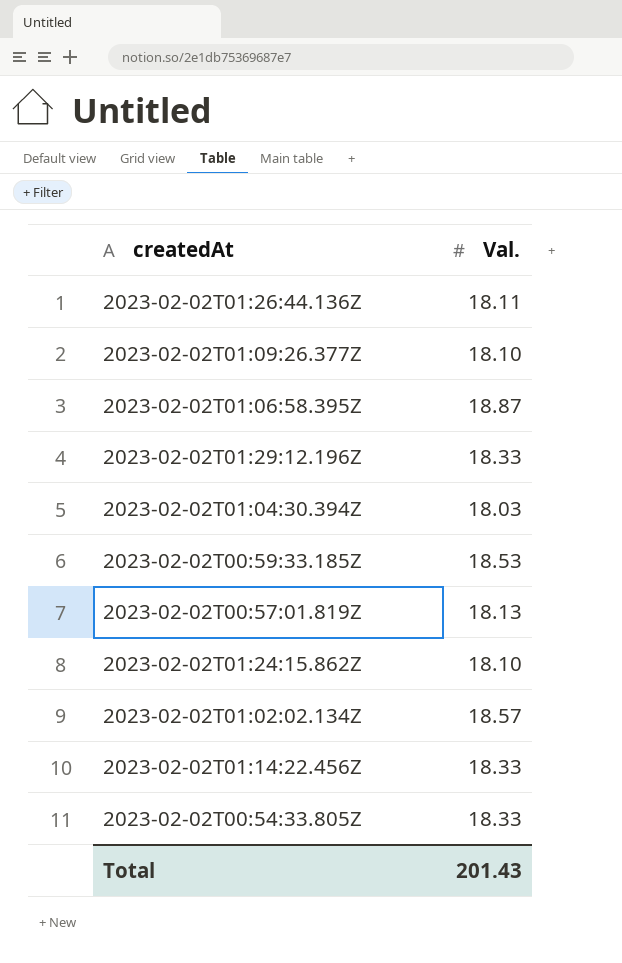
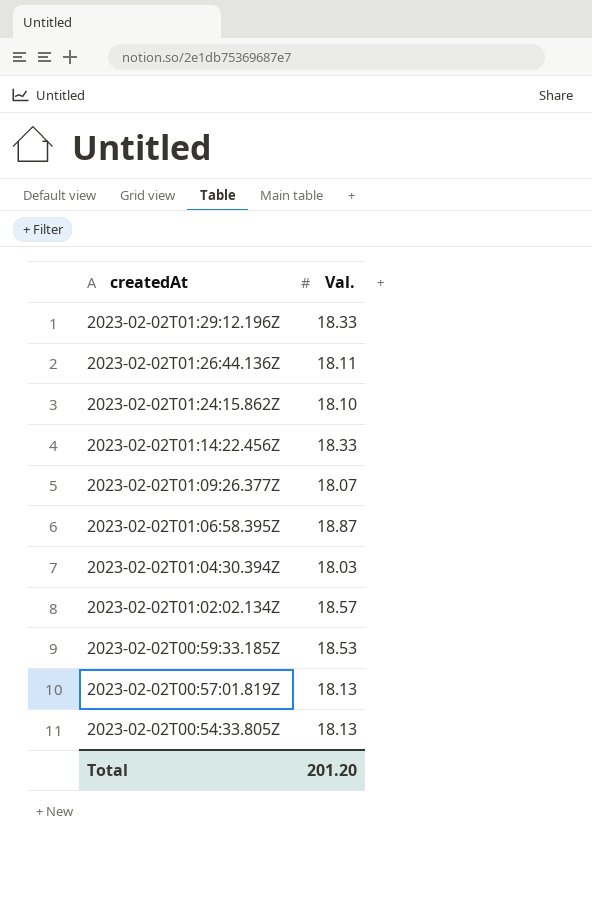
row order: none -> createdAt descending
2023-02-02T01:09:26.377Z | Val.: 18.10 -> 18.07
2023-02-02T00:54:33.805Z | Val.: 18.33 -> 18.13
Total | Val.: 201.43 -> 201.20

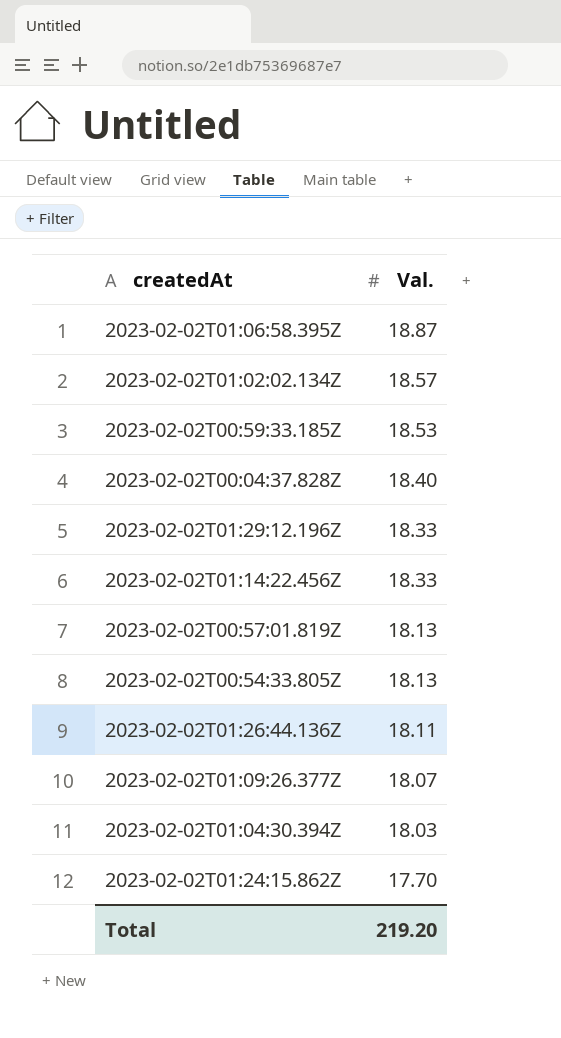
row order: createdAt descending -> Val. descending
row 2023-02-02T00:04:37.828Z: none -> 18.40
2023-02-02T01:24:15.862Z | Val.: 18.10 -> 17.70
Total | Val.: 201.20 -> 219.20

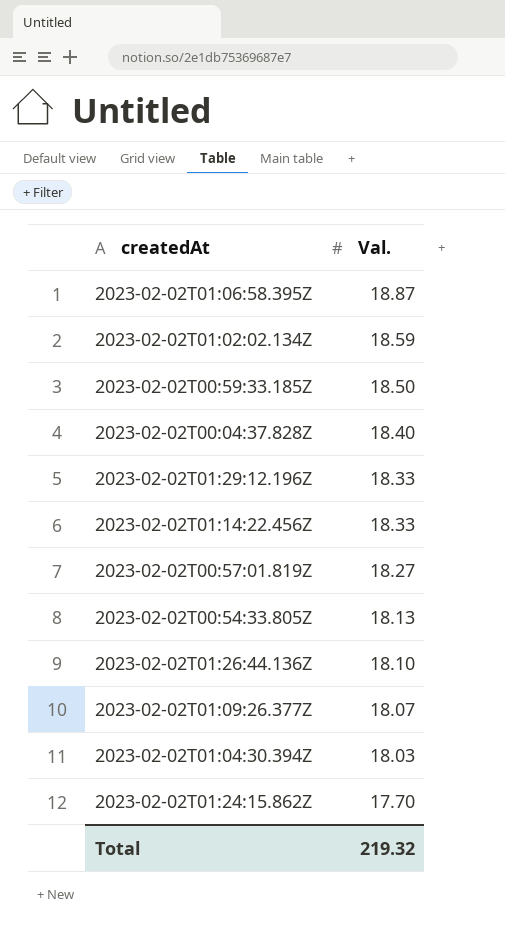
2023-02-02T01:02:02.134Z | Val.: 18.57 -> 18.59
2023-02-02T00:59:33.185Z | Val.: 18.53 -> 18.50
2023-02-02T00:57:01.819Z | Val.: 18.13 -> 18.27
2023-02-02T01:26:44.136Z | Val.: 18.11 -> 18.10
Total | Val.: 219.20 -> 219.32

